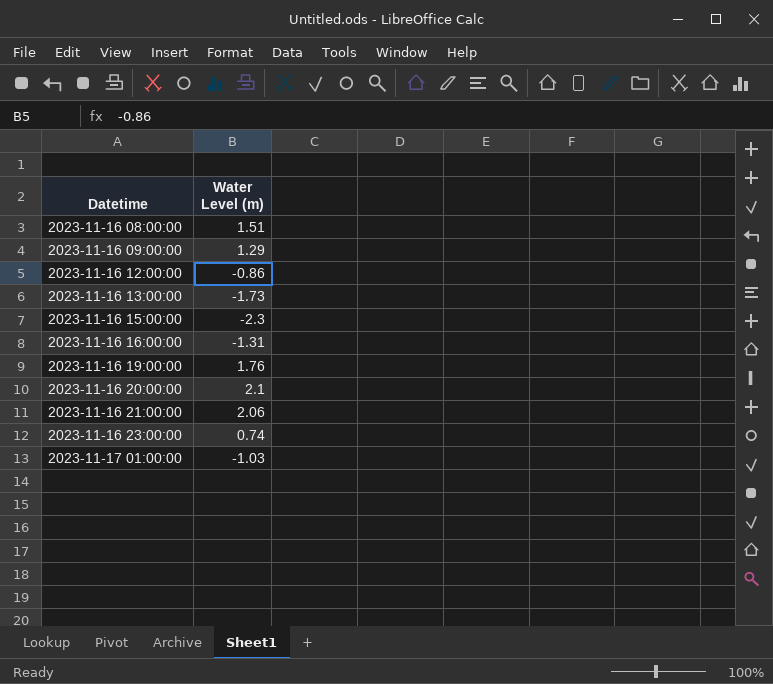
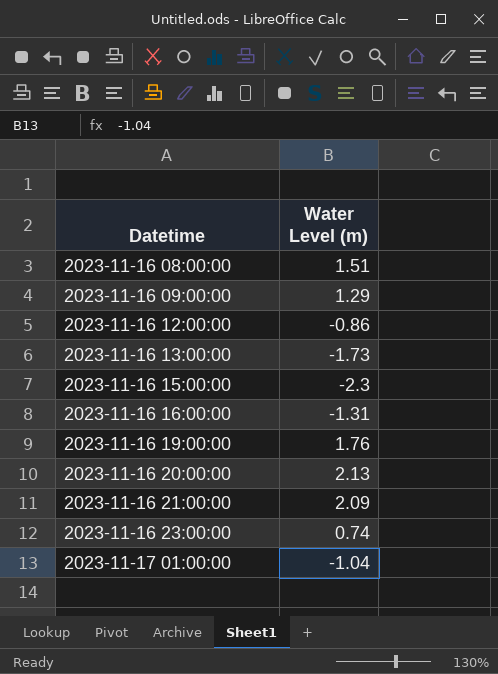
2023-11-16 20:00:00 | Water Level (m): 2.1 -> 2.13
2023-11-16 21:00:00 | Water Level (m): 2.06 -> 2.09
2023-11-17 01:00:00 | Water Level (m): -1.03 -> -1.04

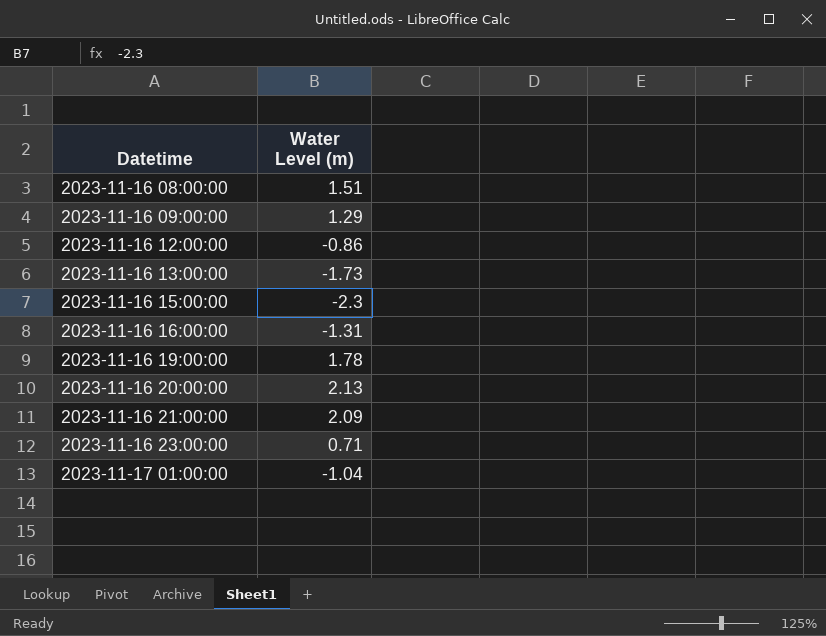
2023-11-16 19:00:00 | Water Level (m): 1.76 -> 1.78
2023-11-16 23:00:00 | Water Level (m): 0.74 -> 0.71

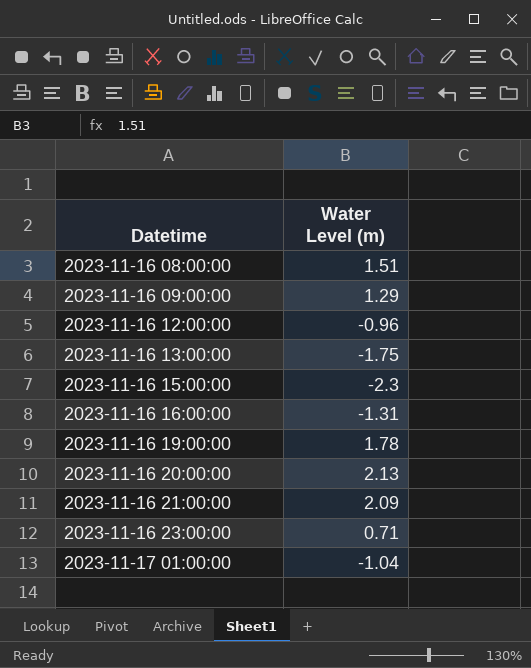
2023-11-16 12:00:00 | Water Level (m): -0.86 -> -0.96
2023-11-16 13:00:00 | Water Level (m): -1.73 -> -1.75

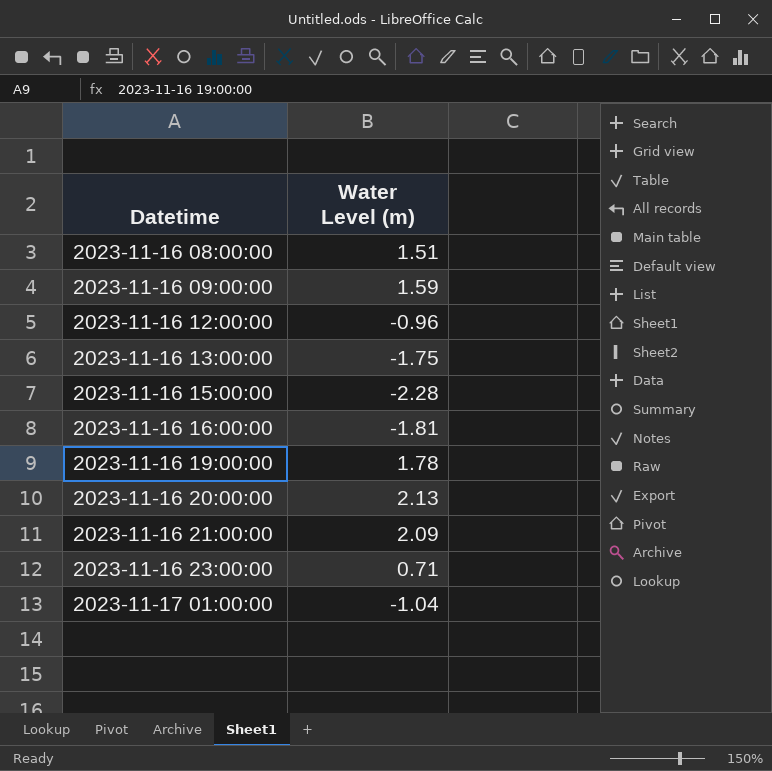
2023-11-16 09:00:00 | Water Level (m): 1.29 -> 1.59
2023-11-16 15:00:00 | Water Level (m): -2.3 -> -2.28
2023-11-16 16:00:00 | Water Level (m): -1.31 -> -1.81

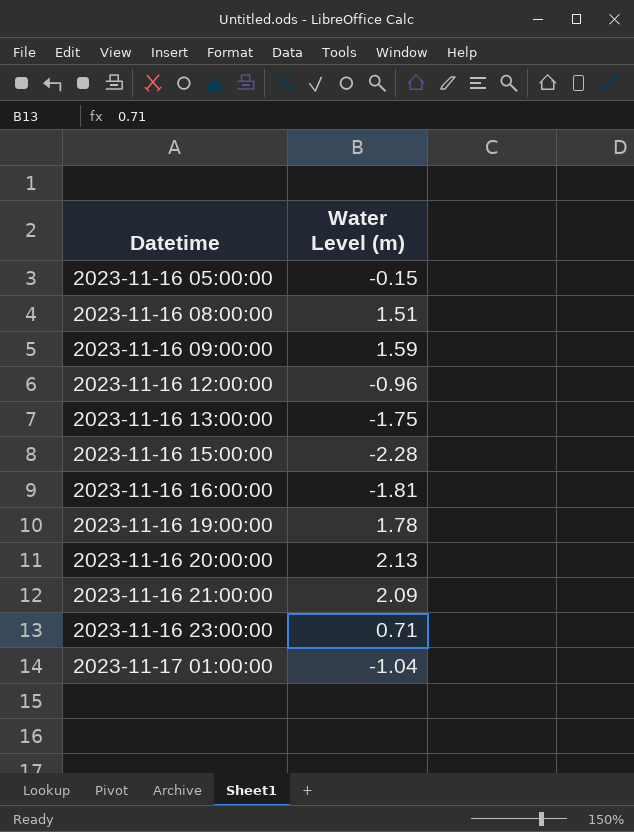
row 2023-11-16 05:00:00: none -> -0.15

